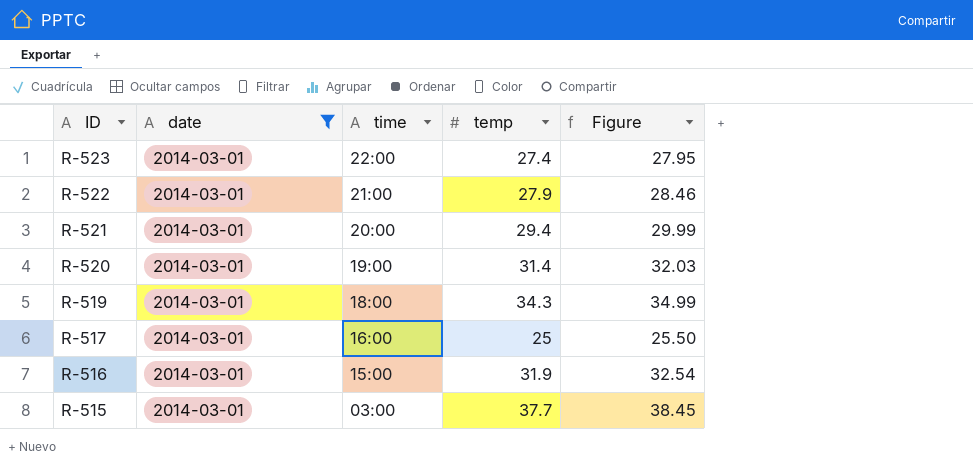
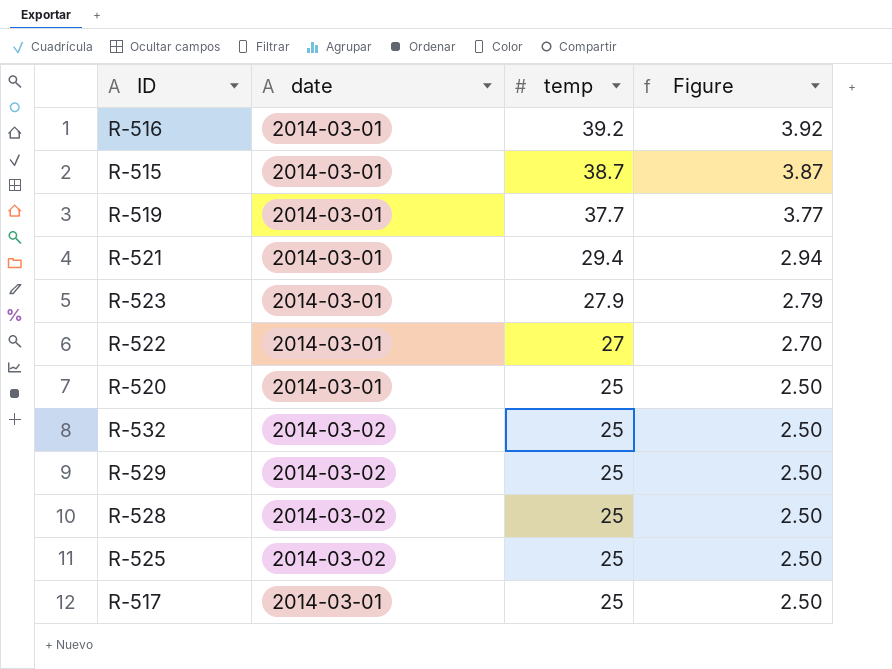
filter: date = 2014-03-01 -> none
row order: ID descending -> temp descending
column time | position: 3 -> none
column Figure | formula: [temp] * 1.02 -> [temp] * 0.1
R-516 | temp: 31.9 -> 39.2
R-515 | temp: 37.7 -> 38.7
R-519 | temp: 34.3 -> 37.7
R-523 | temp: 27.4 -> 27.9
R-522 | temp: 27.9 -> 27
R-520 | temp: 31.4 -> 25

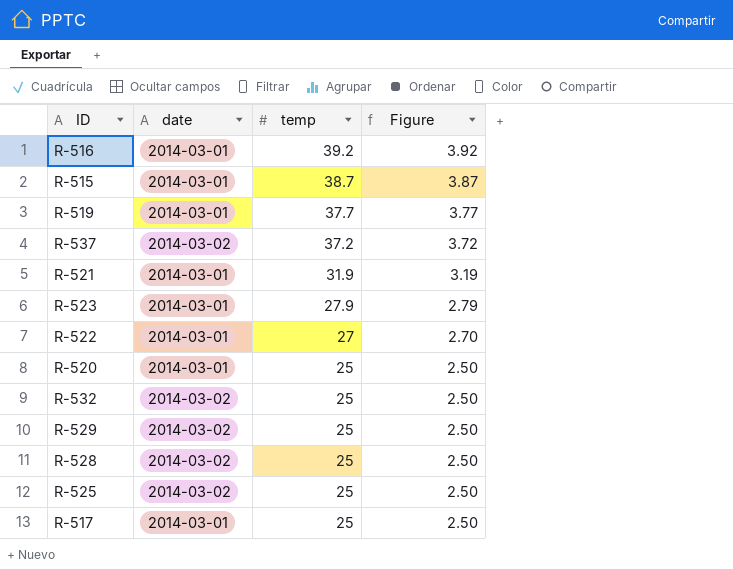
row R-537: none -> 2014-03-02 | 37.2 | 3.72
R-521 | temp: 29.4 -> 31.9
R-521 | Figure: 2.94 -> 3.19

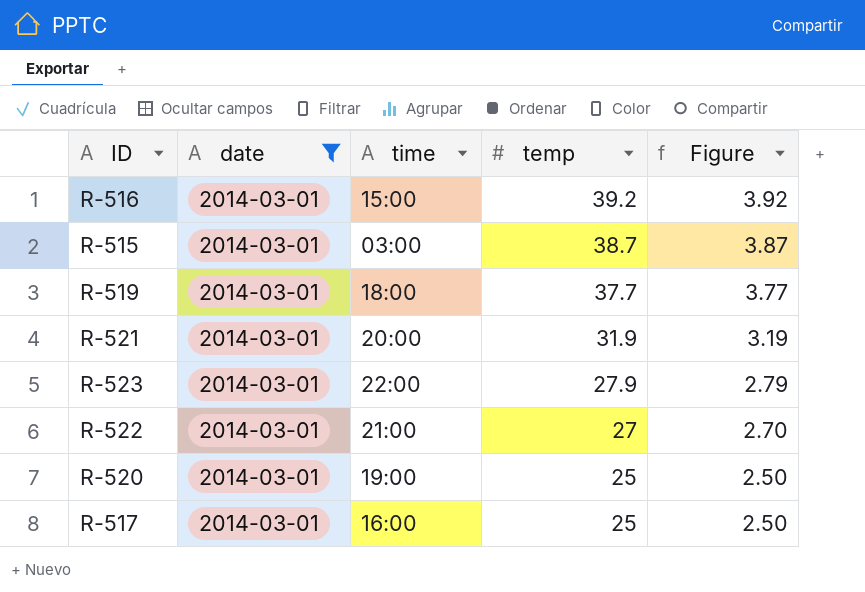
filter: none -> date = 2014-03-01
column time | position: none -> 3

